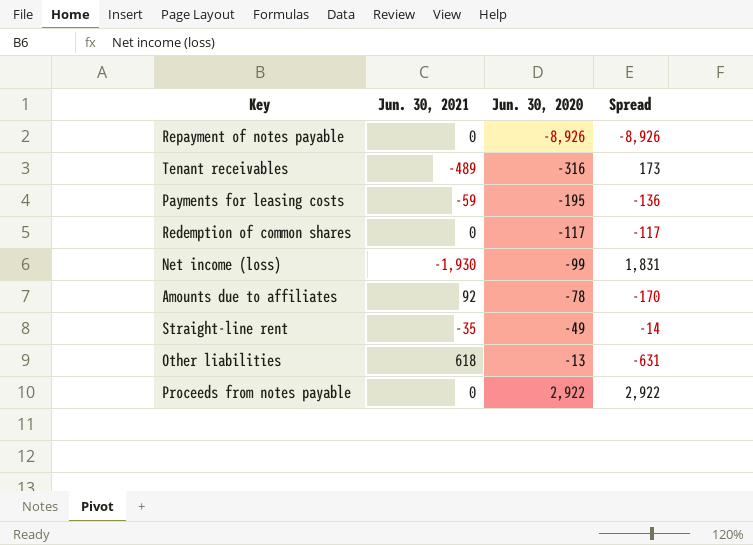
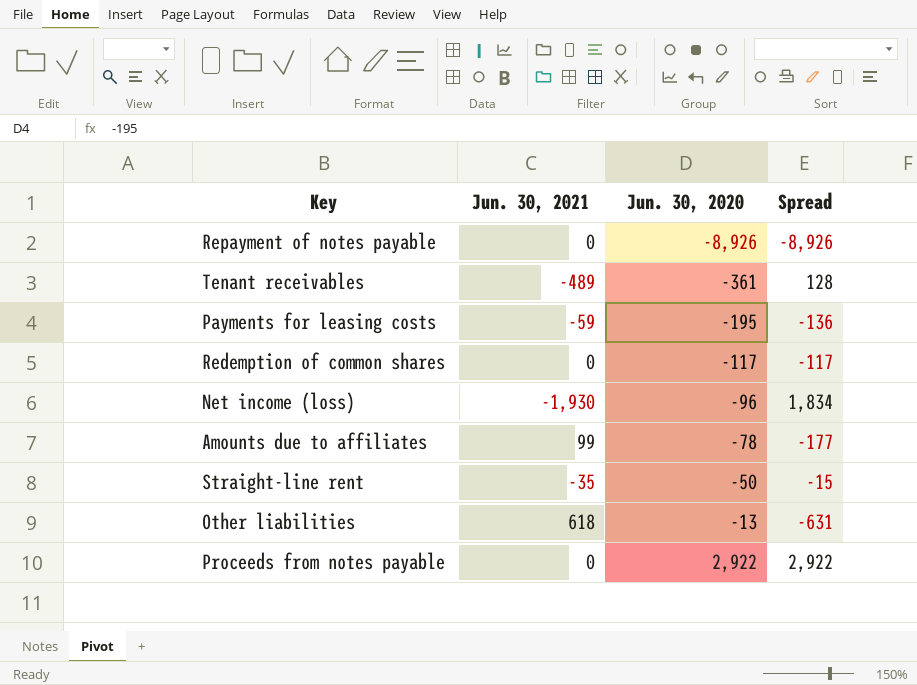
Tenant receivables | Jun. 30, 2020: -316 -> -361
Tenant receivables | Spread: 173 -> 128
Net income (loss) | Jun. 30, 2020: -99 -> -96
Net income (loss) | Spread: 1,831 -> 1,834
Amounts due to affiliates | Jun. 30, 2021: 92 -> 99
Amounts due to affiliates | Spread: -170 -> -177
Straight-line rent | Jun. 30, 2020: -49 -> -50
Straight-line rent | Spread: -14 -> -15

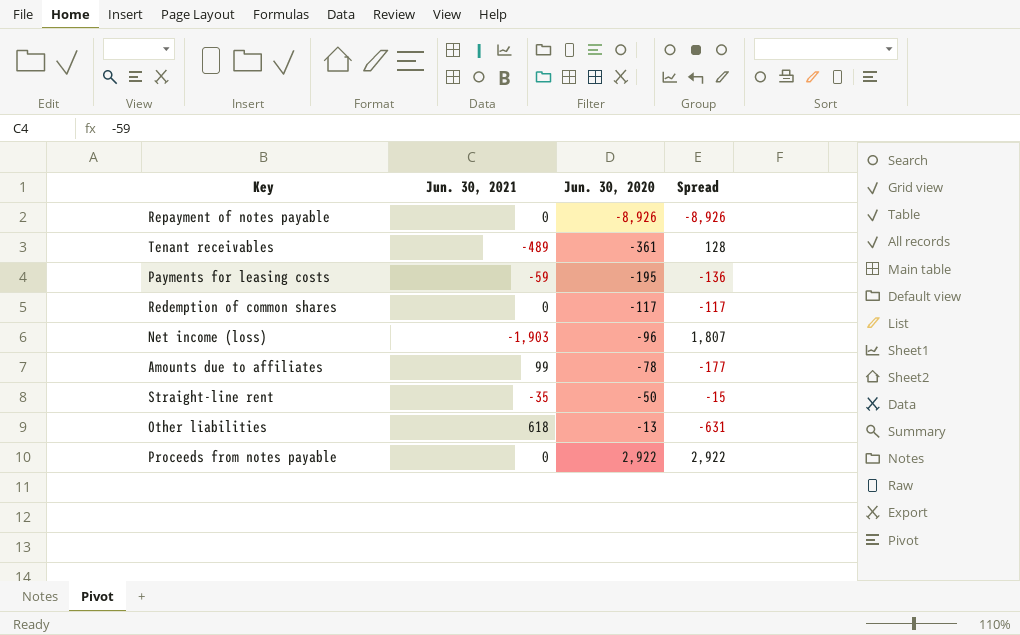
Net income (loss) | Jun. 30, 2021: -1,930 -> -1,903
Net income (loss) | Spread: 1,834 -> 1,807

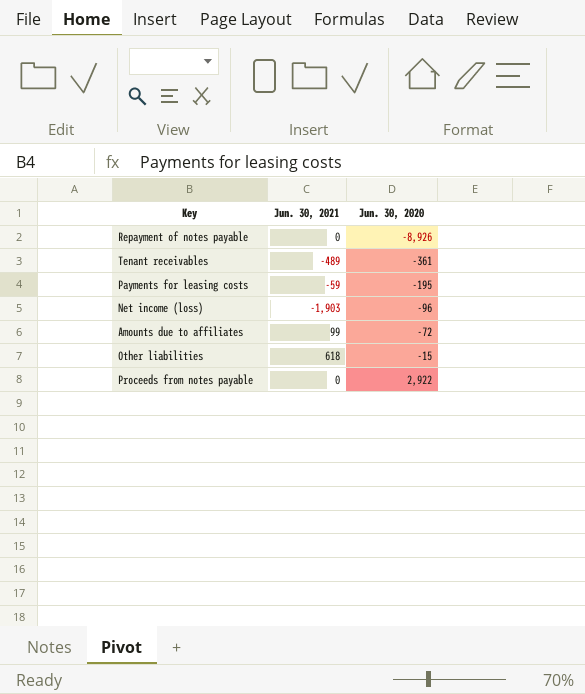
column Spread | formula: [Jun. 30, 2020] - [Jun. 30, 2021] -> none
row Redemption of common shares: 0 | -117 | -117 -> none
row Straight-line rent: -35 | -50 | -15 -> none
Amounts due to affiliates | Jun. 30, 2020: -78 -> -72
Other liabilities | Jun. 30, 2020: -13 -> -15

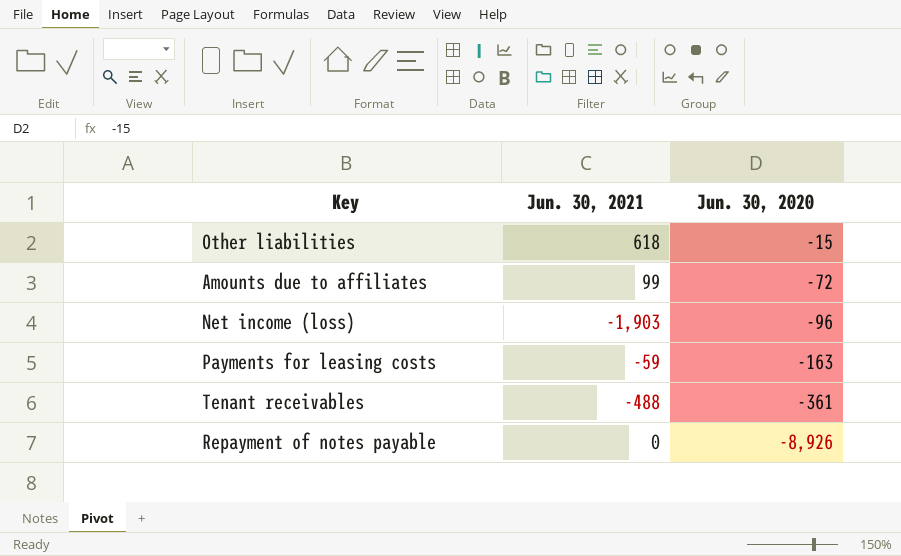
row order: Jun. 30, 2020 ascending -> Jun. 30, 2020 descending
row Proceeds from notes payable: 0 | 2,922 -> none
Payments for leasing costs | Jun. 30, 2020: -195 -> -163
Tenant receivables | Jun. 30, 2021: -489 -> -488

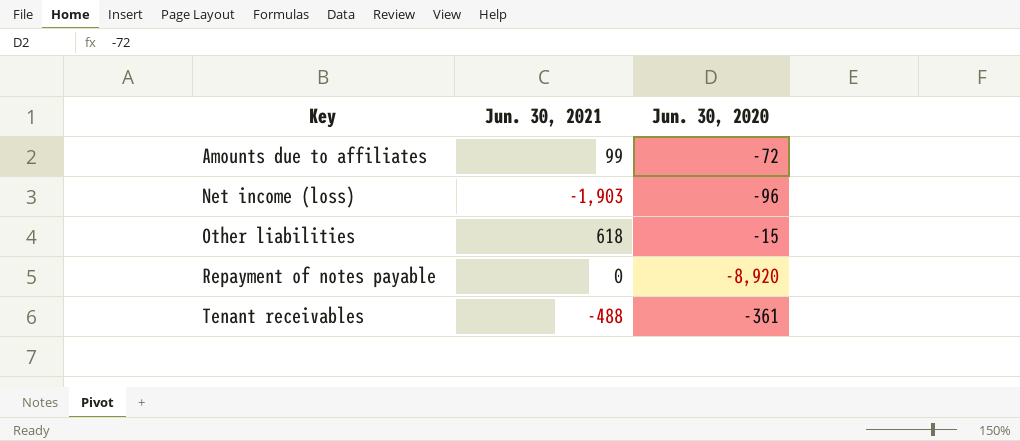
row order: Jun. 30, 2020 descending -> Key ascending
row Payments for leasing costs: -59 | -163 -> none
Repayment of notes payable | Jun. 30, 2020: -8,926 -> -8,920

